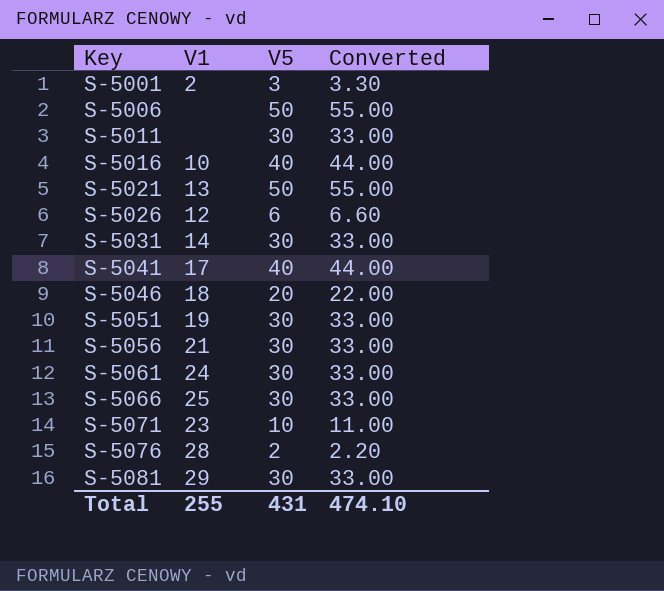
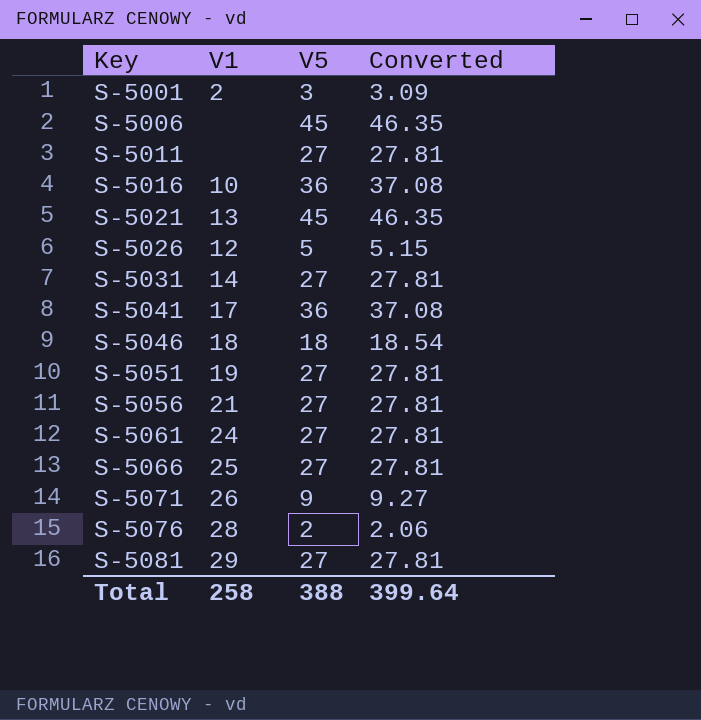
column Converted | formula: [V5] * 1.1 -> [V5] * 1.03
S-5006 | V5: 50 -> 45
S-5011 | V5: 30 -> 27
S-5016 | V5: 40 -> 36
S-5021 | V5: 50 -> 45
S-5026 | V5: 6 -> 5
S-5031 | V5: 30 -> 27
S-5041 | V5: 40 -> 36
S-5046 | V5: 20 -> 18
S-5051 | V5: 30 -> 27
S-5056 | V5: 30 -> 27
S-5061 | V5: 30 -> 27
S-5066 | V5: 30 -> 27
S-5071 | V1: 23 -> 26
S-5071 | V5: 10 -> 9
S-5081 | V5: 30 -> 27
Total | V1: 255 -> 258
Total | V5: 431 -> 388
Total | Converted: 474.10 -> 399.64

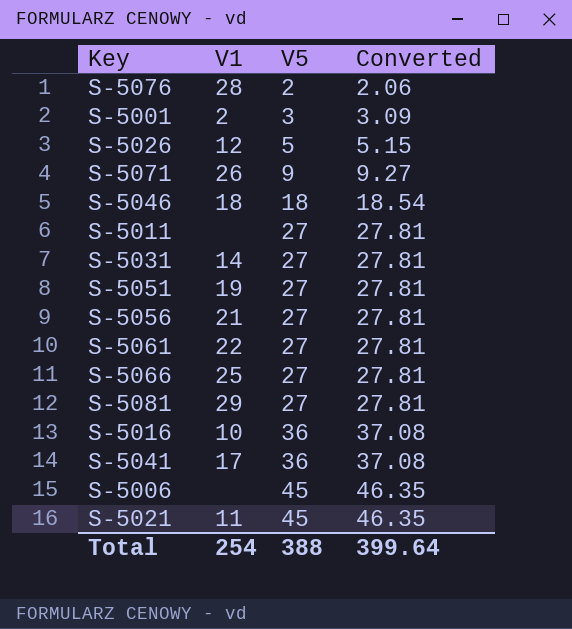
row order: Key ascending -> V5 ascending
S-5061 | V1: 24 -> 22
S-5021 | V1: 13 -> 11
Total | V1: 258 -> 254

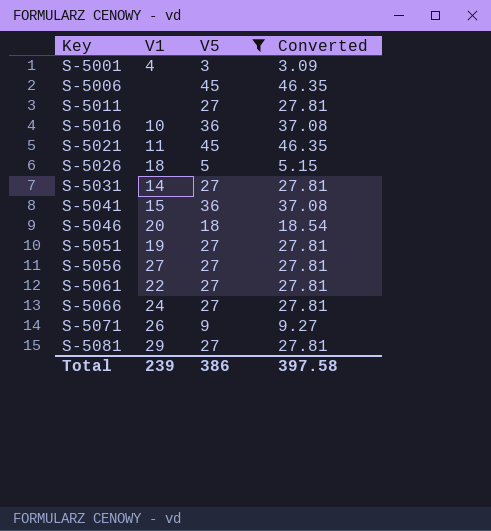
filter: none -> V5 != 2
row order: V5 ascending -> Key ascending
S-5001 | V1: 2 -> 4
S-5026 | V1: 12 -> 18
S-5041 | V1: 17 -> 15
S-5046 | V1: 18 -> 20
S-5056 | V1: 21 -> 27
S-5066 | V1: 25 -> 24
Total | V1: 254 -> 239
Total | V5: 388 -> 386
Total | Converted: 399.64 -> 397.58

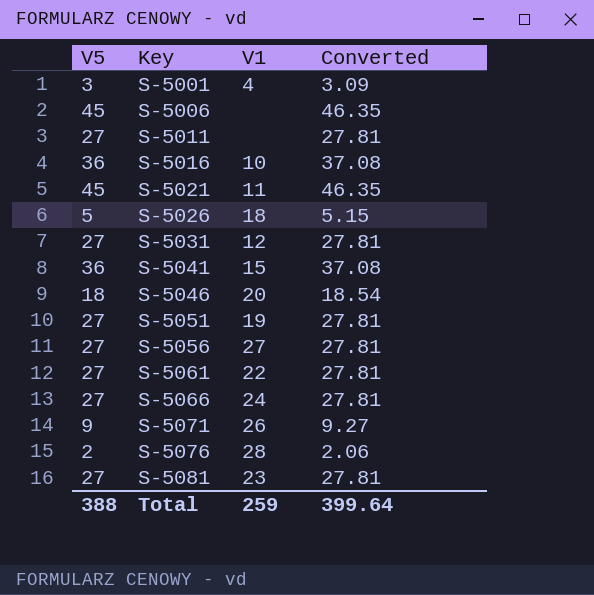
filter: V5 != 2 -> none
column V5 | position: 3 -> 1
S-5031 | V1: 14 -> 12
S-5081 | V1: 29 -> 23
Total | V5: 386 -> 388
Total | V1: 239 -> 259
Total | Converted: 397.58 -> 399.64

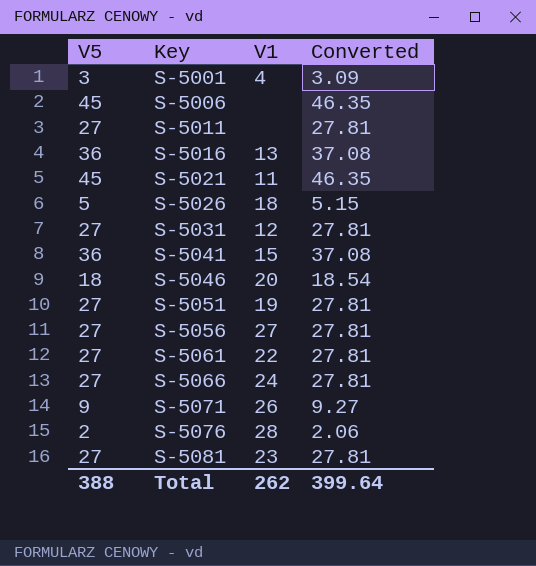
S-5016 | V1: 10 -> 13
Total | V1: 259 -> 262

